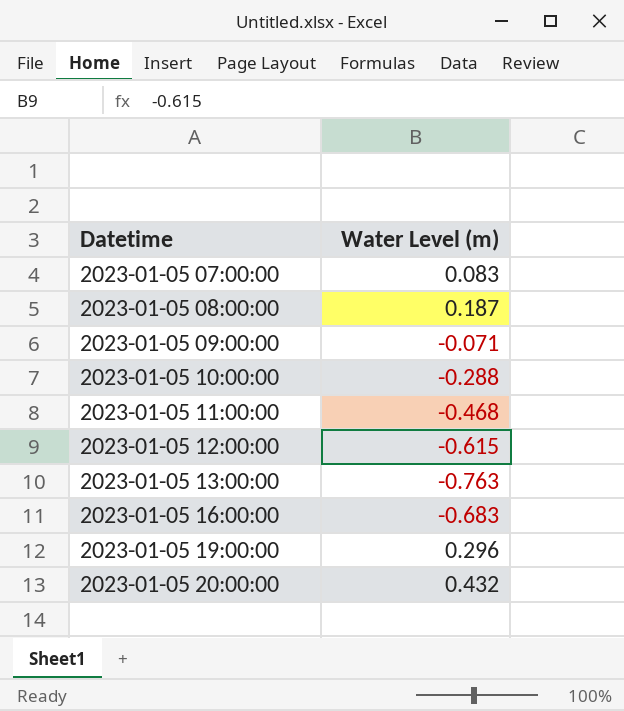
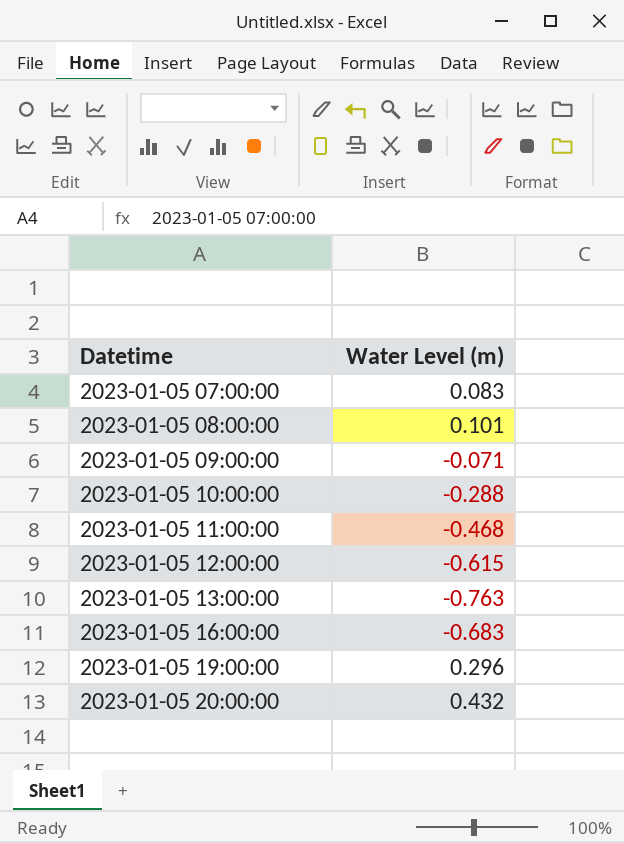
2023-01-05 08:00:00 | Water Level (m): 0.187 -> 0.101

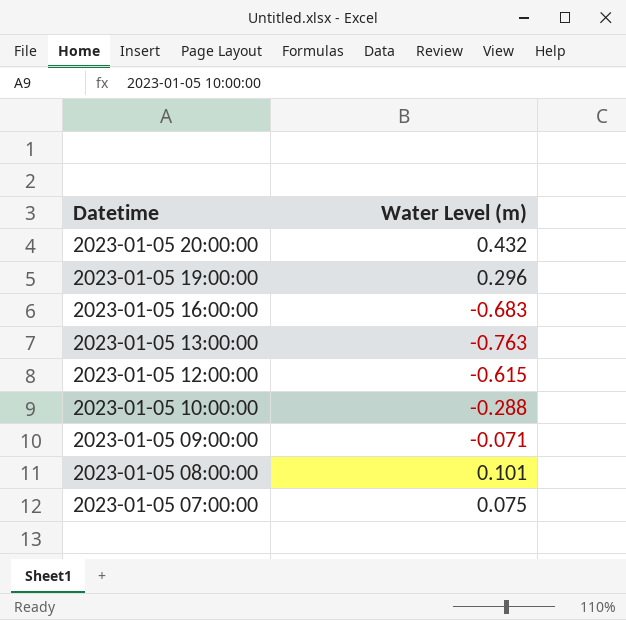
row order: Datetime ascending -> Datetime descending
row 2023-01-05 11:00:00: -0.468 -> none
2023-01-05 07:00:00 | Water Level (m): 0.083 -> 0.075

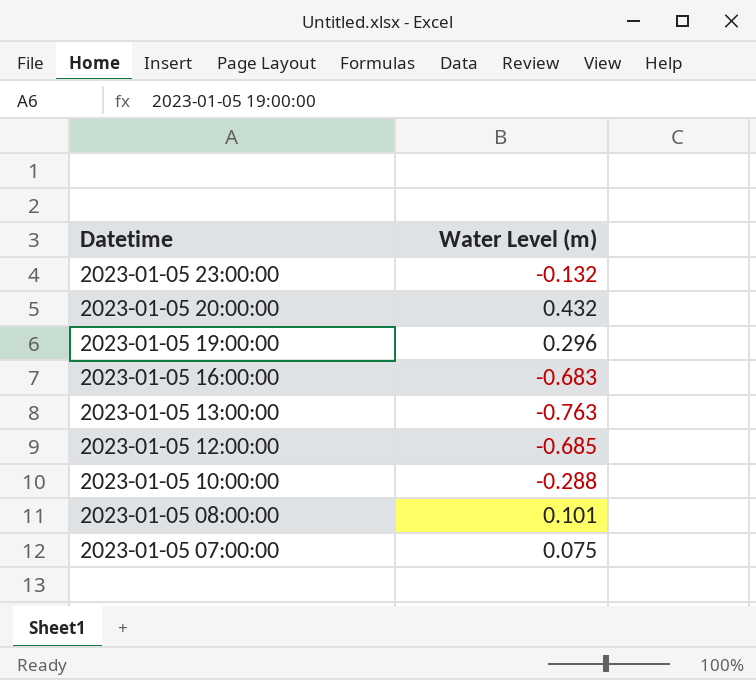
row 2023-01-05 09:00:00: -0.071 -> none
row 2023-01-05 23:00:00: none -> -0.132
2023-01-05 12:00:00 | Water Level (m): -0.615 -> -0.685

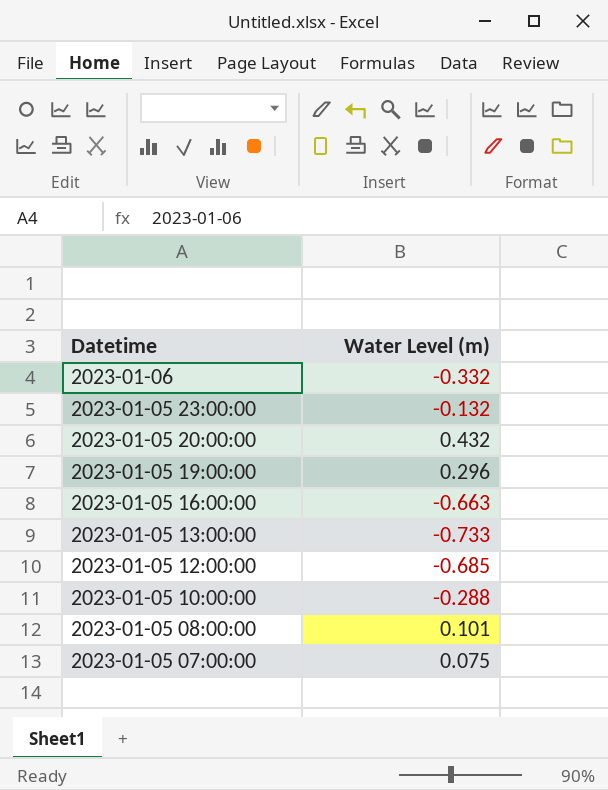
row 2023-01-06: none -> -0.332
2023-01-05 16:00:00 | Water Level (m): -0.683 -> -0.663
2023-01-05 13:00:00 | Water Level (m): -0.763 -> -0.733

